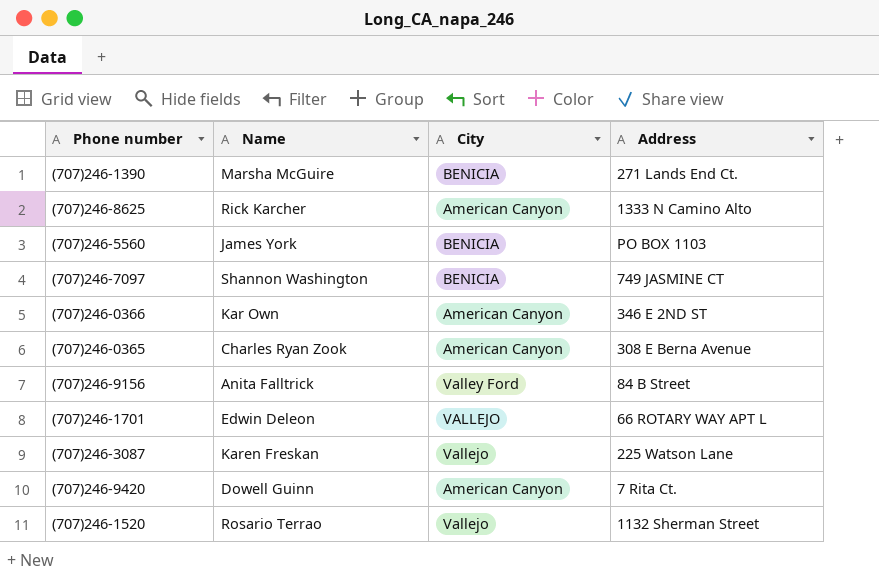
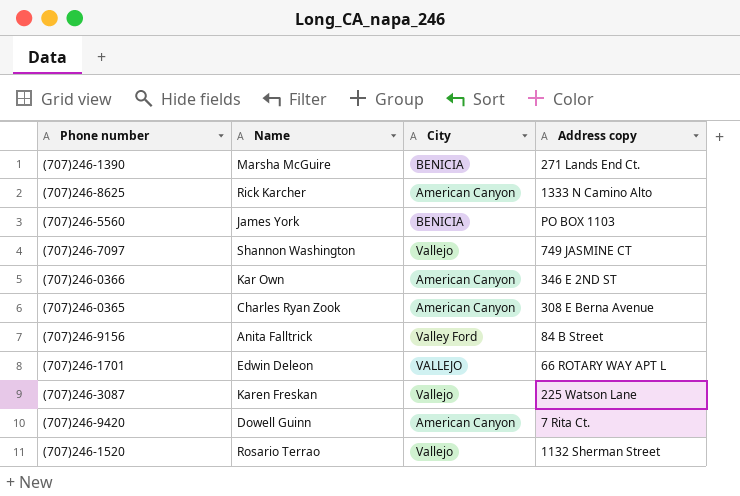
column name: Address -> Address copy
(707)246-7097 | City: BENICIA -> Vallejo

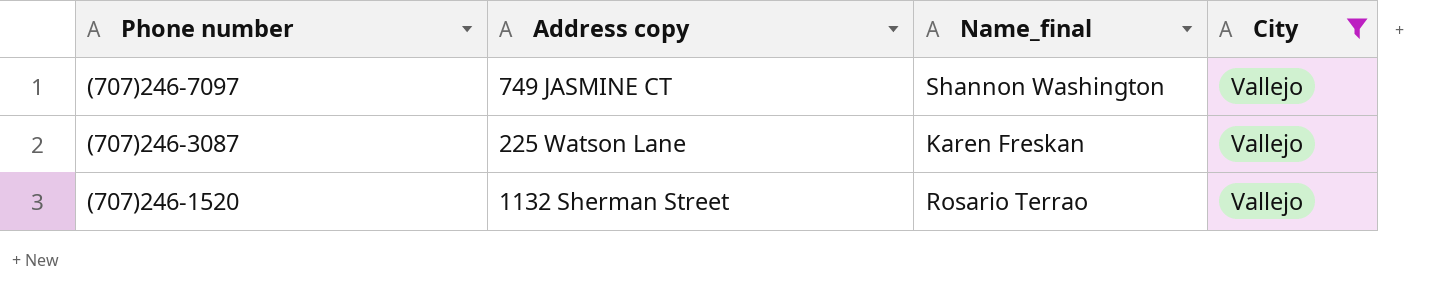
filter: none -> City = Vallejo
column Address copy | position: 4 -> 2
column name: Name -> Name_final

